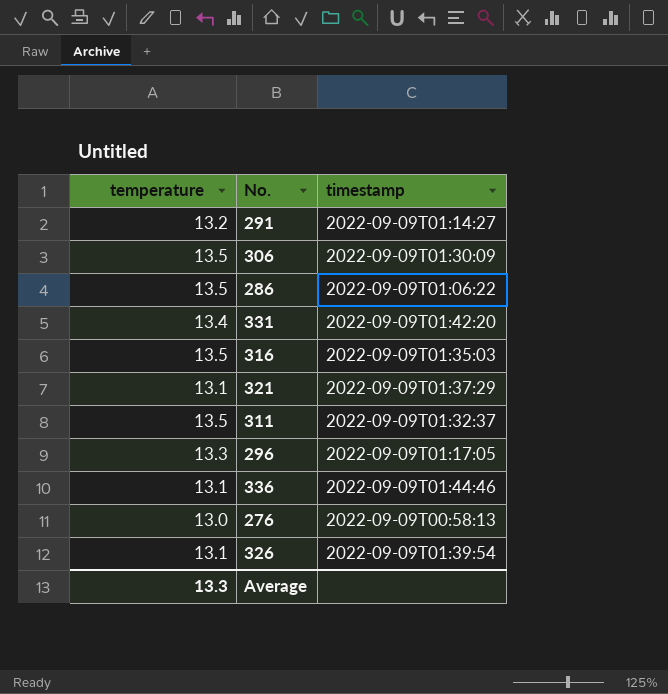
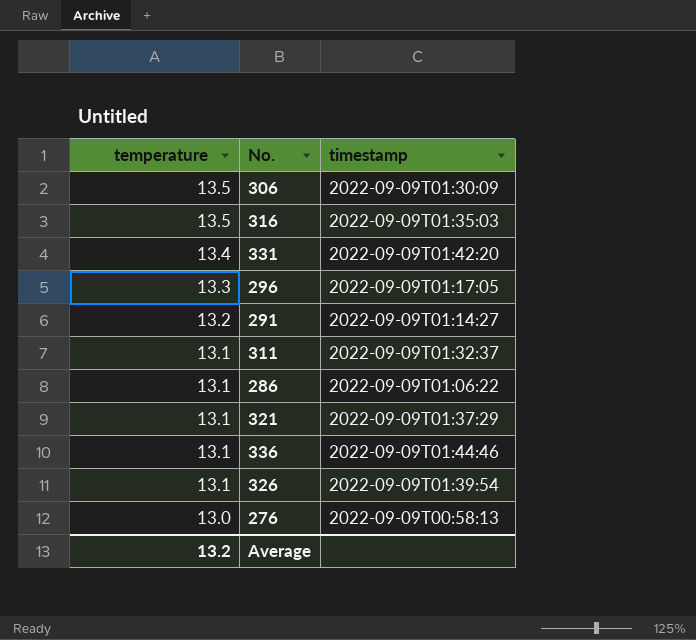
row order: none -> temperature descending
311 | temperature: 13.5 -> 13.1
286 | temperature: 13.5 -> 13.1
Average | temperature: 13.3 -> 13.2

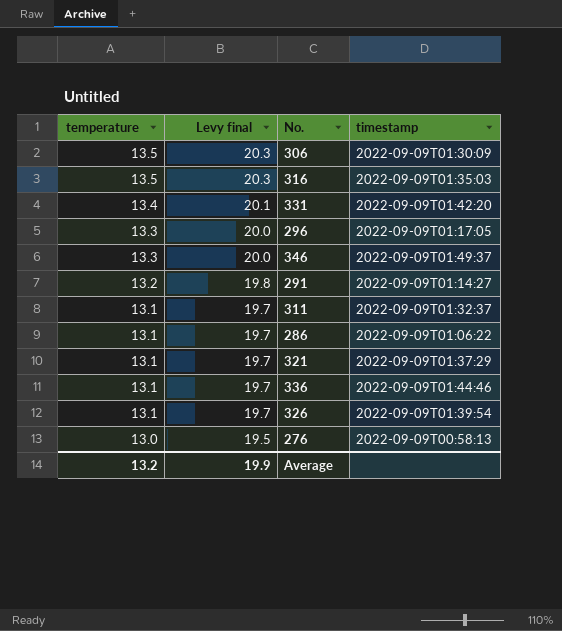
column Levy final | formula: none -> [temperature] * 1.5
row 346: none -> 13.3 | 20.0 | 2022-09-09T01:49:37

